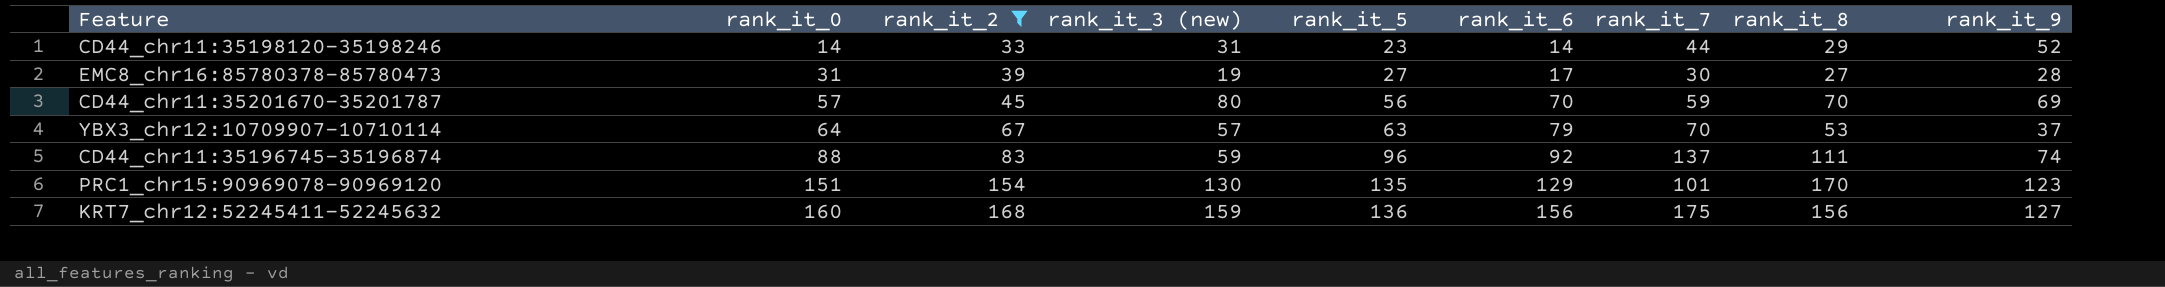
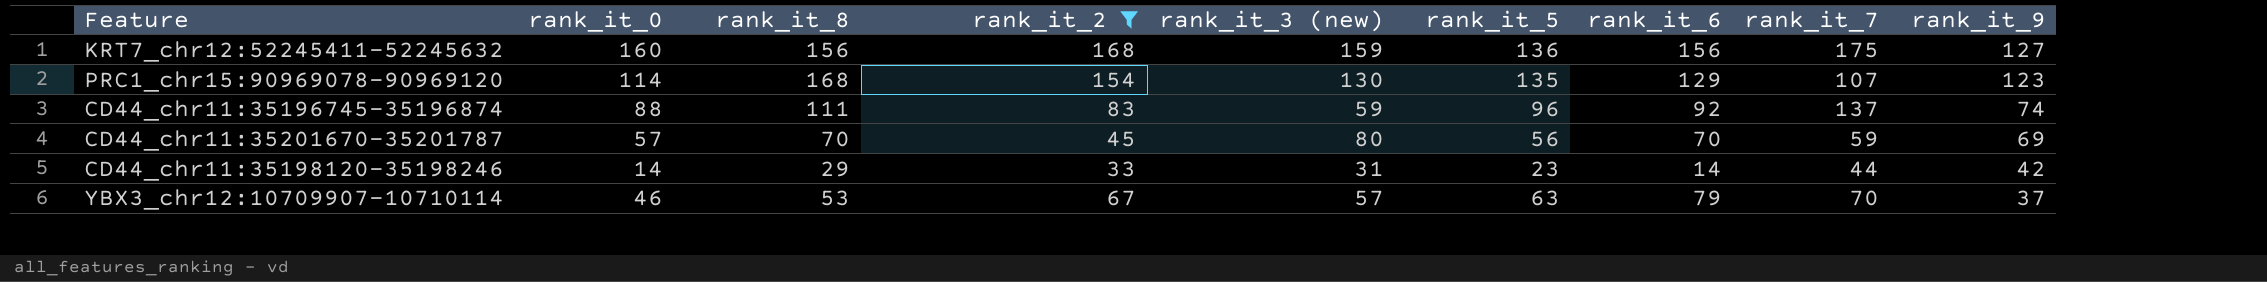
row order: rank_it_0 ascending -> rank_it_9 descending
column rank_it_8 | position: 8 -> 3
row EMC8_chr16:85780378-85780473: 31 | 39 | 19 | 27 | 17 | 30 | 27 | 28 -> none
PRC1_chr15:90969078-90969120 | rank_it_0: 151 -> 114
PRC1_chr15:90969078-90969120 | rank_it_8: 170 -> 168
PRC1_chr15:90969078-90969120 | rank_it_7: 101 -> 107
CD44_chr11:35198120-35198246 | rank_it_9: 52 -> 42
YBX3_chr12:10709907-10710114 | rank_it_0: 64 -> 46

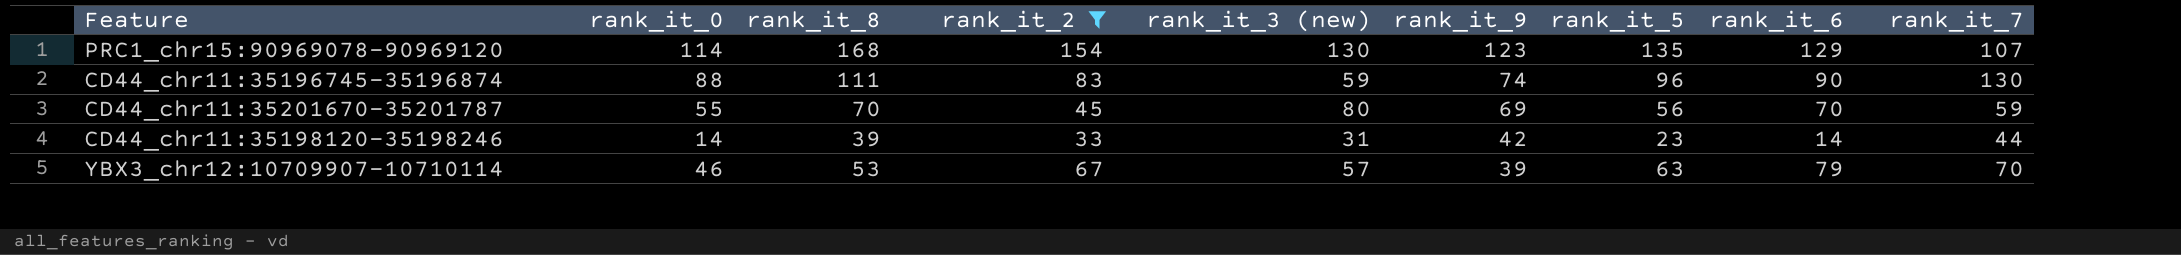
column rank_it_9 | position: 9 -> 6
row KRT7_chr12:52245411-52245632: 160 | 156 | 168 | 159 | 136 | 156 | 175 | 127 -> none
CD44_chr11:35196745-35196874 | rank_it_6: 92 -> 90
CD44_chr11:35196745-35196874 | rank_it_7: 137 -> 130
CD44_chr11:35201670-35201787 | rank_it_0: 57 -> 55
CD44_chr11:35198120-35198246 | rank_it_8: 29 -> 39
YBX3_chr12:10709907-10710114 | rank_it_9: 37 -> 39

